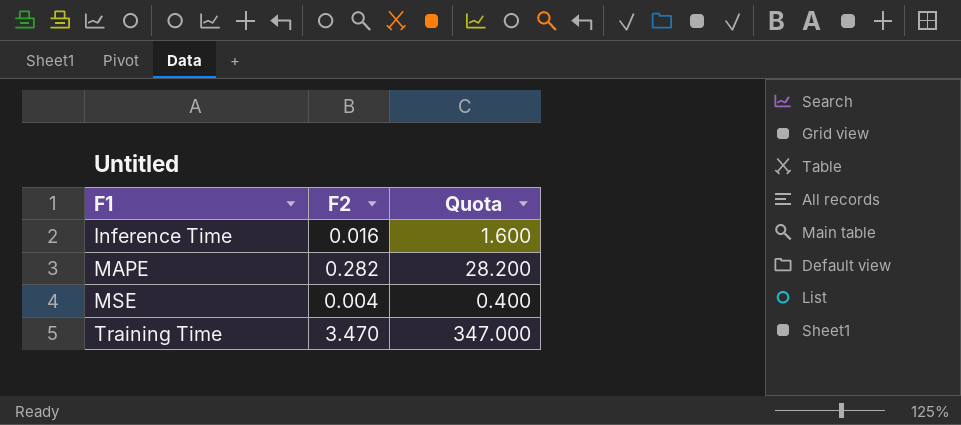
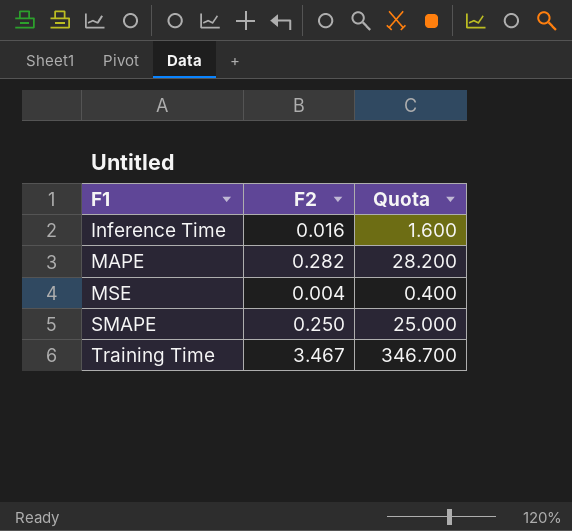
row SMAPE: none -> 0.250 | 25.000
Training Time | F2: 3.470 -> 3.467
Training Time | Quota: 347.000 -> 346.700

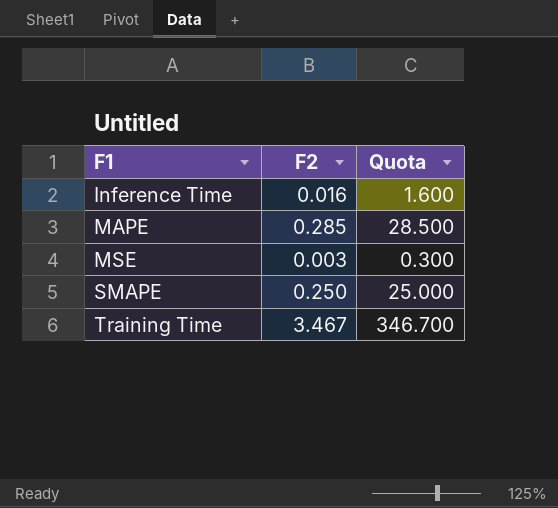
MAPE | F2: 0.282 -> 0.285
MAPE | Quota: 28.200 -> 28.500
MSE | F2: 0.004 -> 0.003
MSE | Quota: 0.400 -> 0.300

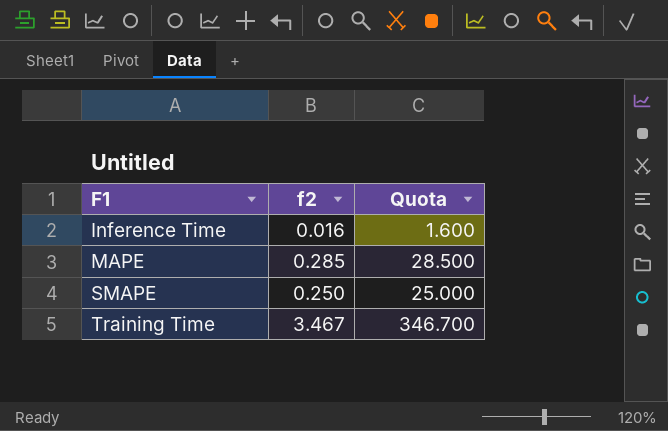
column name: F2 -> f2
row MSE: 0.003 | 0.300 -> none

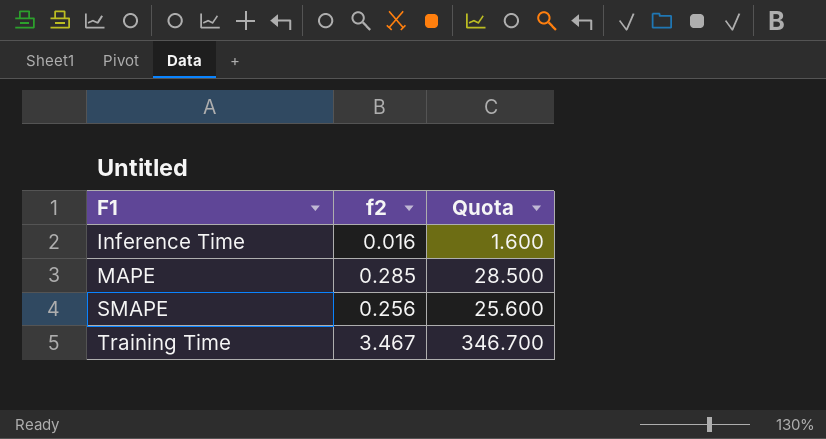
SMAPE | f2: 0.250 -> 0.256
SMAPE | Quota: 25.000 -> 25.600

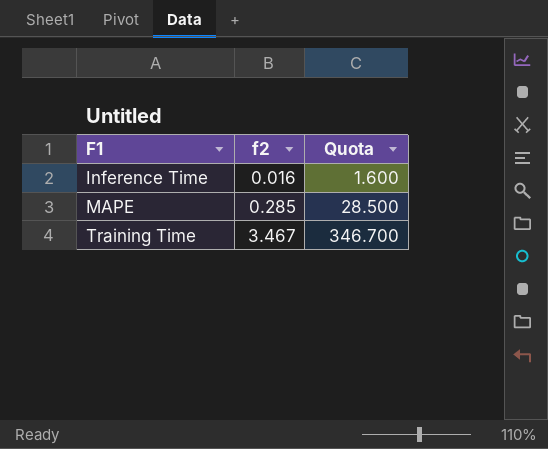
row SMAPE: 0.256 | 25.600 -> none

